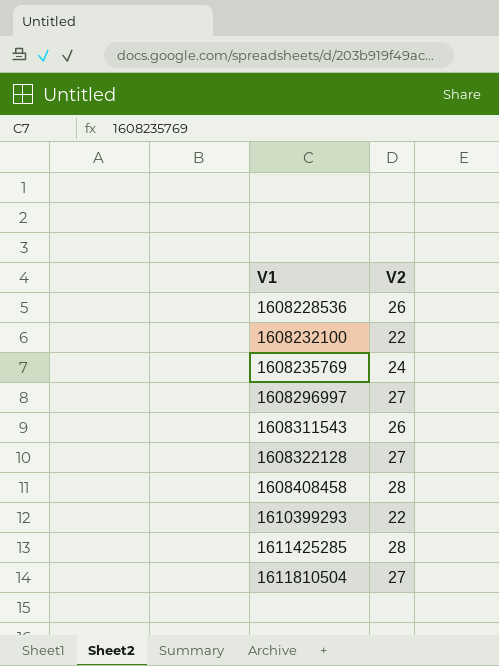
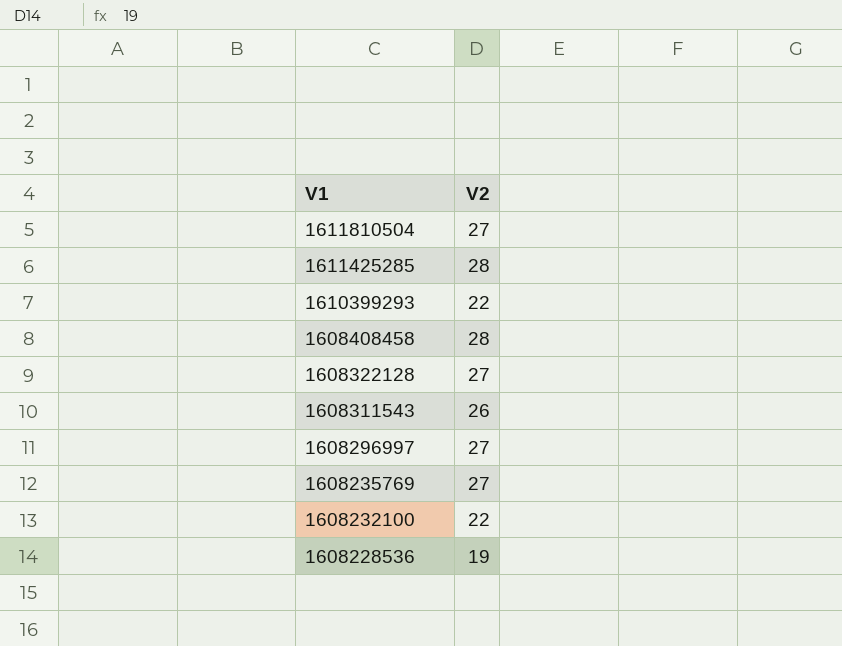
row order: V1 ascending -> V1 descending
1608235769 | V2: 24 -> 27
1608228536 | V2: 26 -> 19

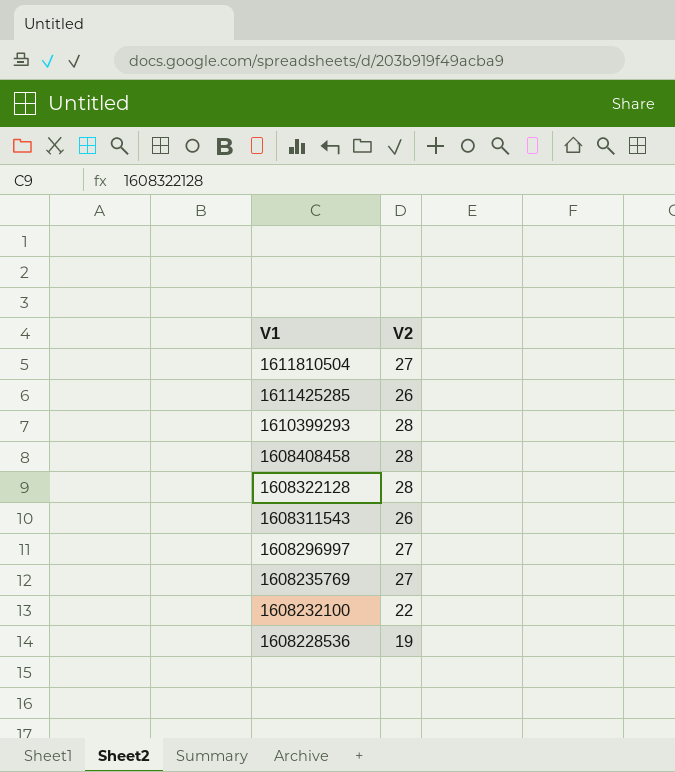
1611425285 | V2: 28 -> 26
1610399293 | V2: 22 -> 28
1608322128 | V2: 27 -> 28

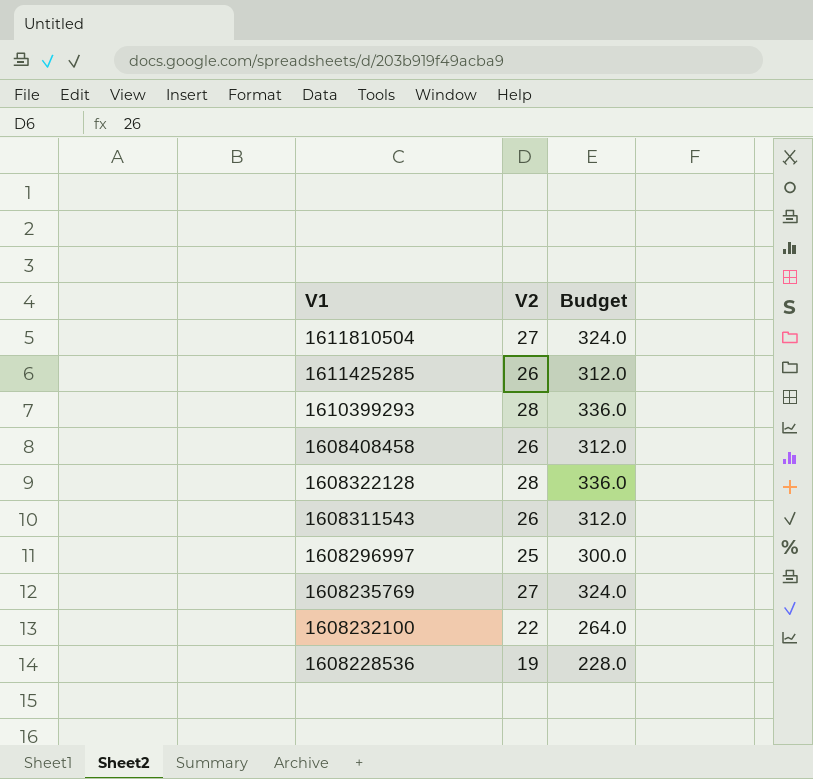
column Budget | formula: none -> [V2] * 12
1608408458 | V2: 28 -> 26
1608296997 | V2: 27 -> 25

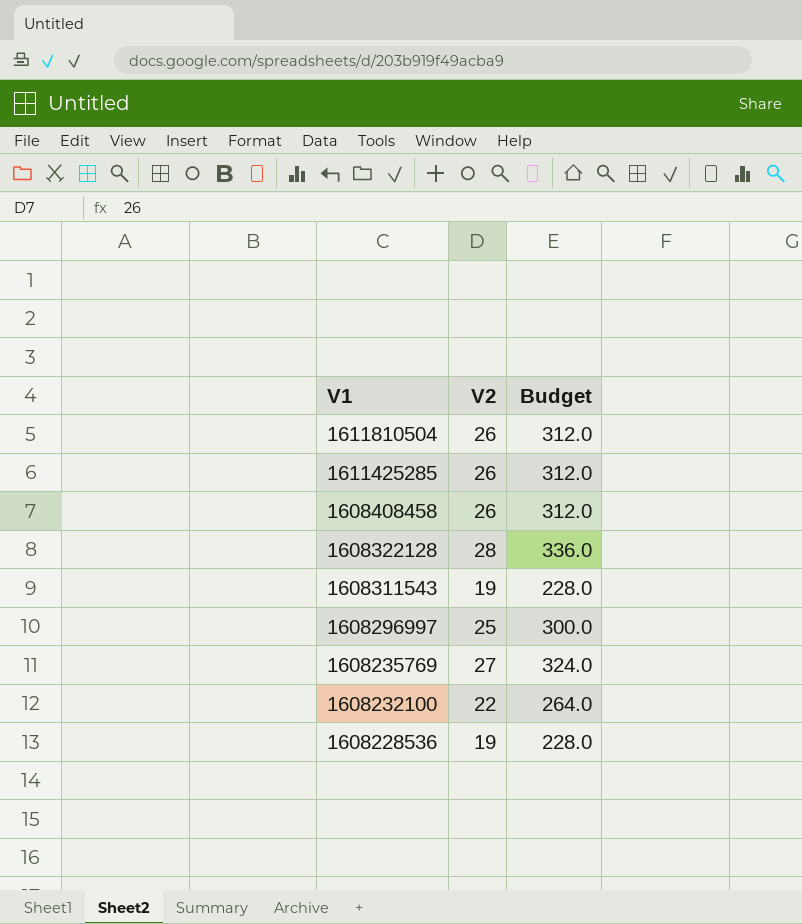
row 1610399293: 28 | 336.0 -> none
1611810504 | V2: 27 -> 26
1611810504 | Budget: 324.0 -> 312.0
1608311543 | V2: 26 -> 19
1608311543 | Budget: 312.0 -> 228.0

